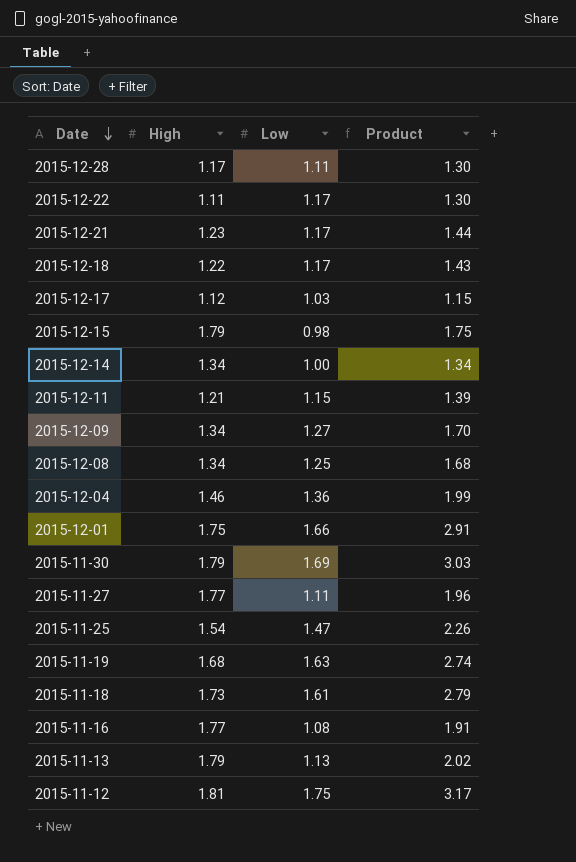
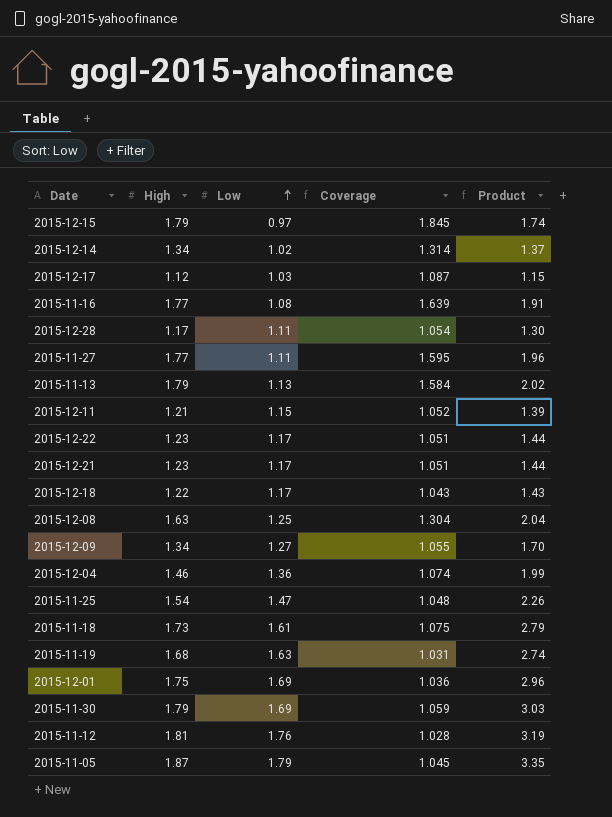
row order: Date descending -> Low ascending
column Coverage | formula: none -> [High] / [Low]
2015-12-15 | Low: 0.98 -> 0.97
2015-12-15 | Product: 1.75 -> 1.74
2015-12-14 | Low: 1.00 -> 1.02
2015-12-14 | Product: 1.34 -> 1.37
2015-12-22 | High: 1.11 -> 1.23
2015-12-22 | Product: 1.30 -> 1.44
2015-12-08 | High: 1.34 -> 1.63
2015-12-08 | Product: 1.68 -> 2.04
2015-12-01 | Low: 1.66 -> 1.69
2015-12-01 | Product: 2.91 -> 2.96
2015-11-12 | Low: 1.75 -> 1.76
2015-11-12 | Product: 3.17 -> 3.19
row 2015-11-05: none -> 1.87 | 1.79 | 1.045 | 3.35

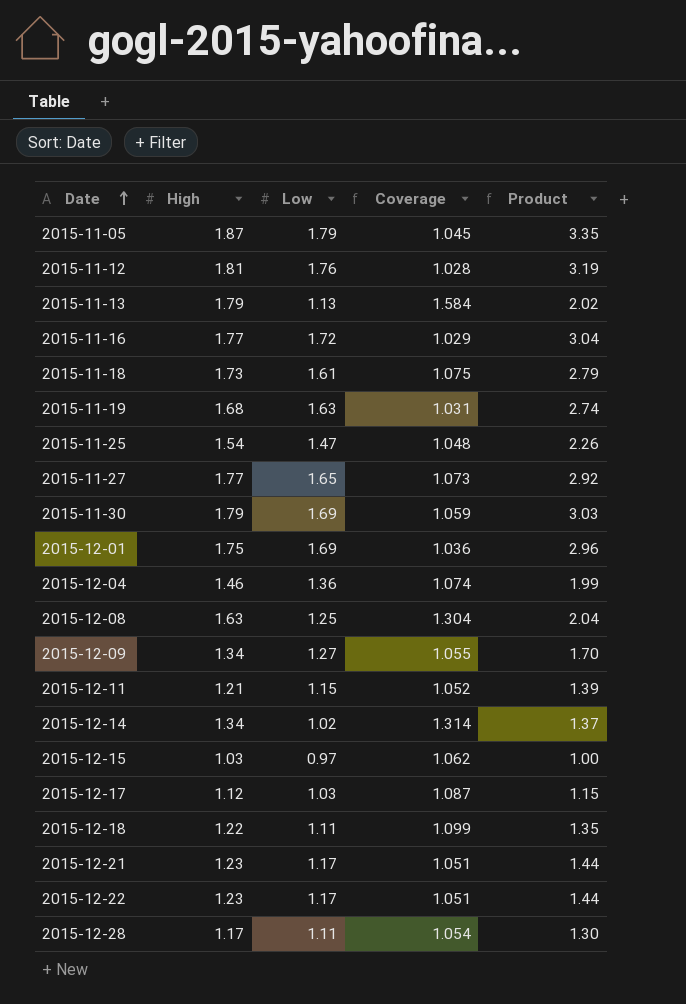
row order: Low ascending -> Date ascending
2015-11-16 | Low: 1.08 -> 1.72
2015-11-16 | Coverage: 1.639 -> 1.029
2015-11-16 | Product: 1.91 -> 3.04
2015-11-27 | Low: 1.11 -> 1.65
2015-11-27 | Coverage: 1.595 -> 1.073
2015-11-27 | Product: 1.96 -> 2.92
2015-12-15 | High: 1.79 -> 1.03
2015-12-15 | Coverage: 1.845 -> 1.062
2015-12-15 | Product: 1.74 -> 1.00
2015-12-18 | Low: 1.17 -> 1.11
2015-12-18 | Coverage: 1.043 -> 1.099
2015-12-18 | Product: 1.43 -> 1.35

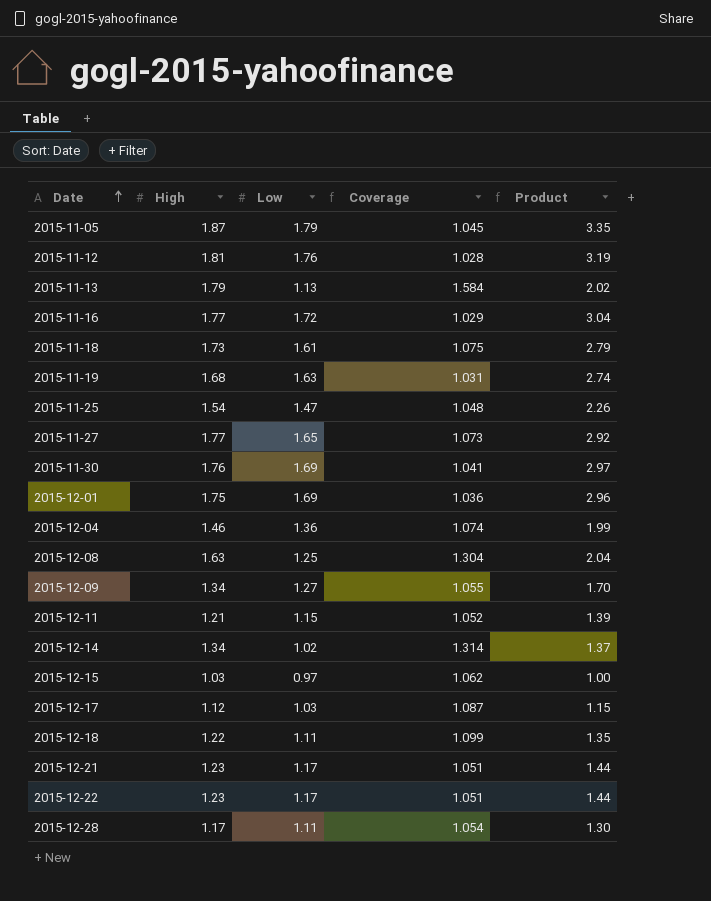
2015-11-30 | High: 1.79 -> 1.76
2015-11-30 | Coverage: 1.059 -> 1.041
2015-11-30 | Product: 3.03 -> 2.97

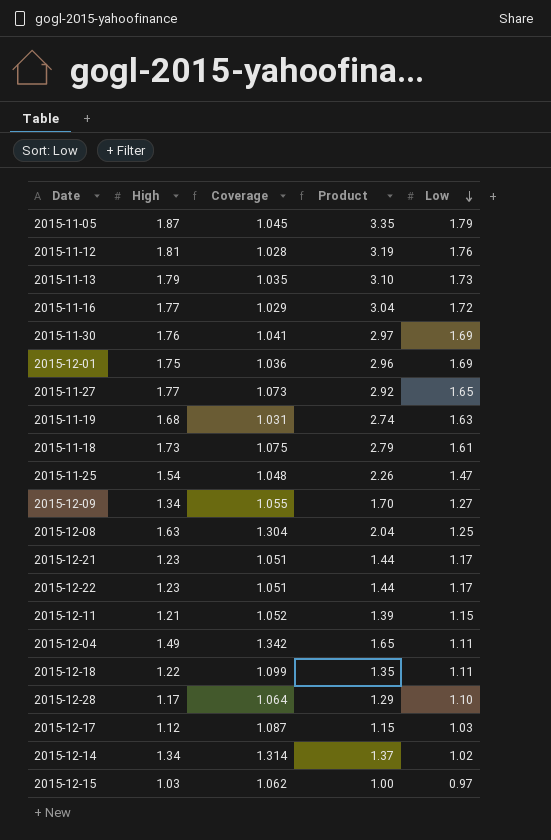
row order: Date ascending -> Low descending
column Low | position: 3 -> 5
2015-11-13 | Coverage: 1.584 -> 1.035
2015-11-13 | Product: 2.02 -> 3.10
2015-11-13 | Low: 1.13 -> 1.73
2015-12-04 | High: 1.46 -> 1.49
2015-12-04 | Coverage: 1.074 -> 1.342
2015-12-04 | Product: 1.99 -> 1.65
2015-12-04 | Low: 1.36 -> 1.11
2015-12-28 | Coverage: 1.054 -> 1.064
2015-12-28 | Product: 1.30 -> 1.29
2015-12-28 | Low: 1.11 -> 1.10

